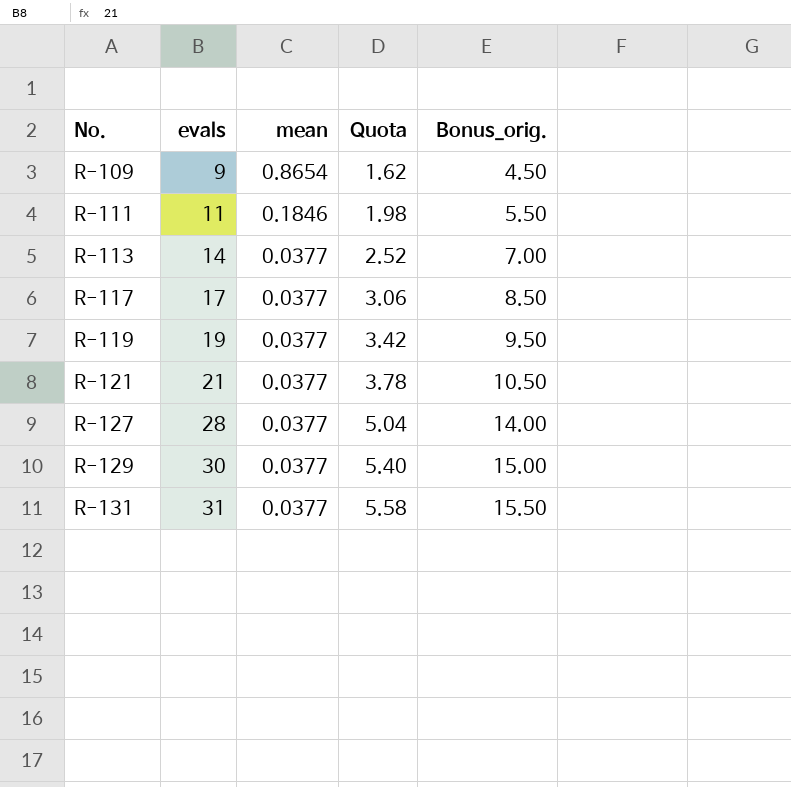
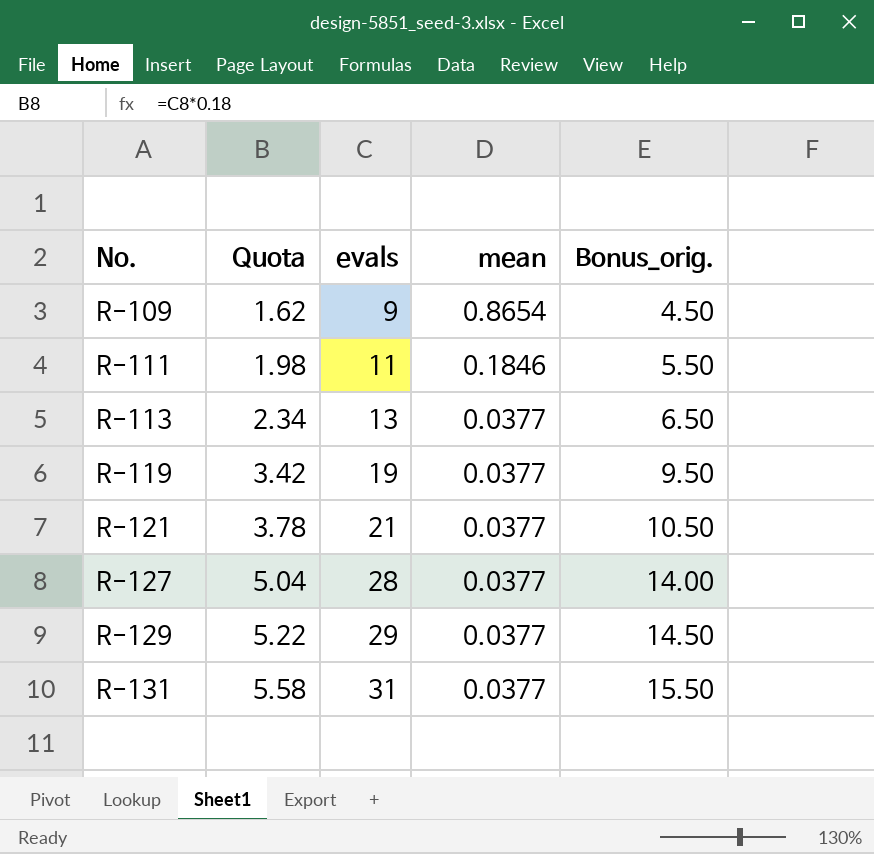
column Quota | position: 4 -> 2
row R-117: 17 | 0.0377 | 3.06 | 8.50 -> none
R-113 | Quota: 2.52 -> 2.34
R-113 | evals: 14 -> 13
R-113 | Bonus_orig.: 7.00 -> 6.50
R-129 | Quota: 5.40 -> 5.22
R-129 | evals: 30 -> 29
R-129 | Bonus_orig.: 15.00 -> 14.50

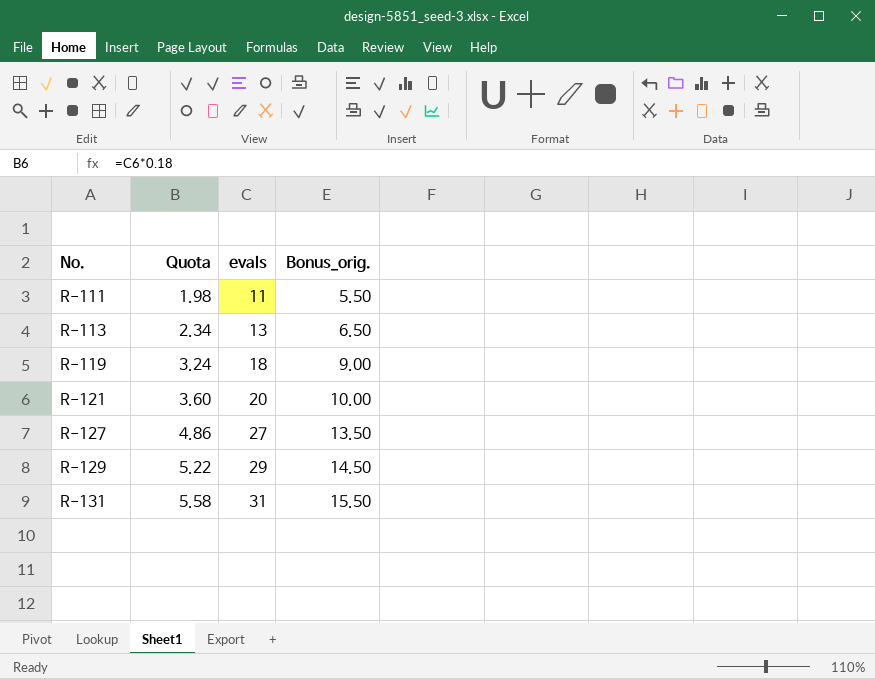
column mean | position: 4 -> none
row R-109: 1.62 | 9 | 0.8654 | 4.50 -> none
R-119 | Quota: 3.42 -> 3.24
R-119 | evals: 19 -> 18
R-119 | Bonus_orig.: 9.50 -> 9.00
R-121 | Quota: 3.78 -> 3.60
R-121 | evals: 21 -> 20
R-121 | Bonus_orig.: 10.50 -> 10.00
R-127 | Quota: 5.04 -> 4.86
R-127 | evals: 28 -> 27
R-127 | Bonus_orig.: 14.00 -> 13.50

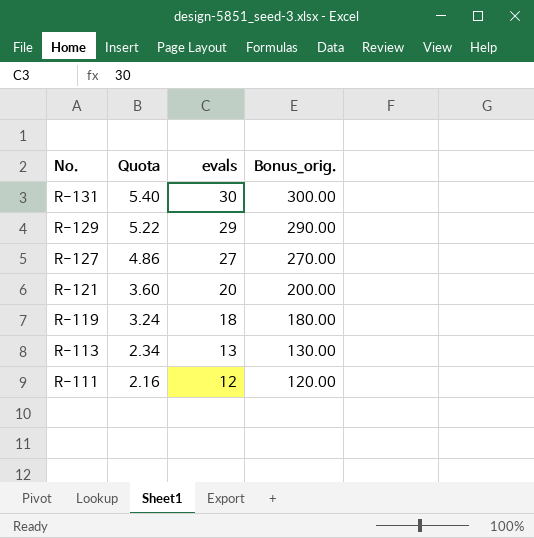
row order: No. ascending -> No. descending
column Bonus_orig. | formula: [evals] * 0.5 -> [evals] * 10
R-131 | Quota: 5.58 -> 5.40
R-131 | evals: 31 -> 30
R-111 | Quota: 1.98 -> 2.16
R-111 | evals: 11 -> 12

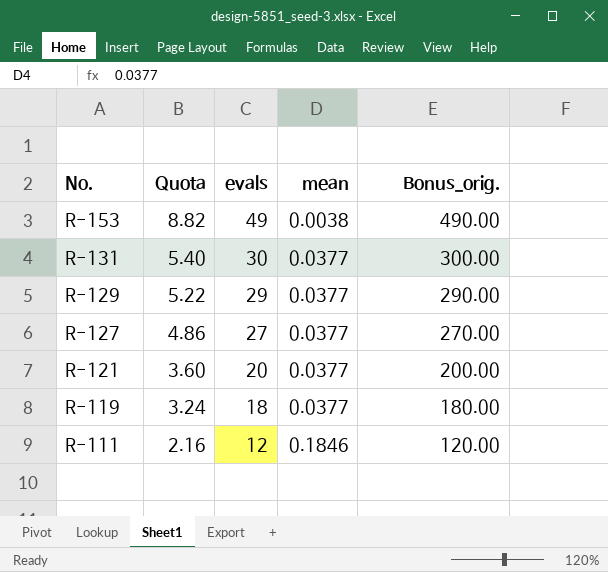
column mean | position: none -> 4
row R-113: 2.34 | 13 | 130.00 -> none
row R-153: none -> 8.82 | 49 | 0.0038 | 490.00

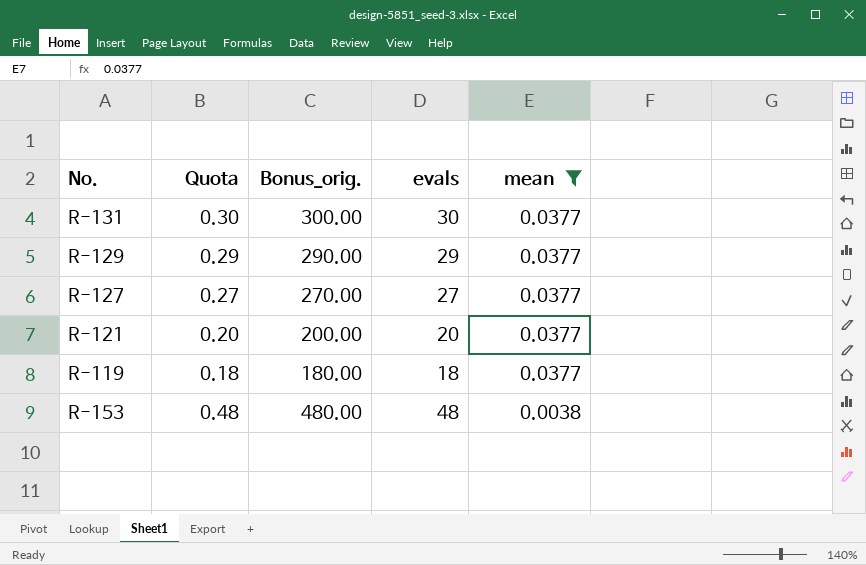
filter: none -> mean != 0.1846
row order: No. descending -> mean descending
column Quota | formula: [evals] * 0.18 -> [evals] * 0.01
column Bonus_orig. | position: 5 -> 3
R-153 | Bonus_orig.: 490.00 -> 480.00
R-153 | evals: 49 -> 48

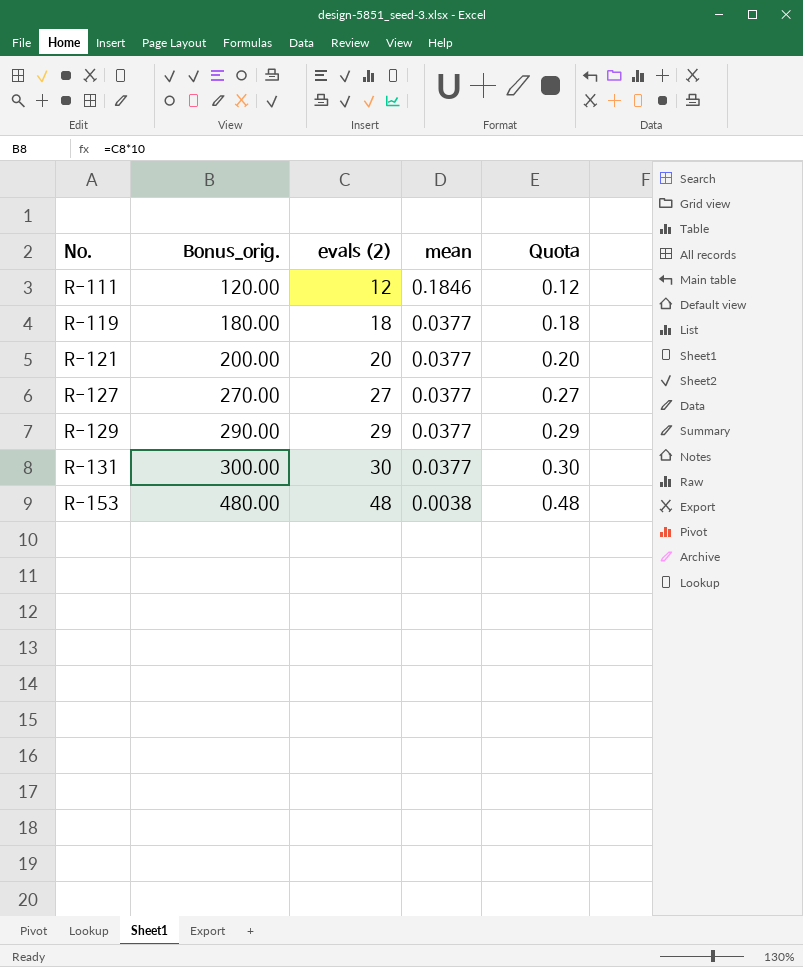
filter: mean != 0.1846 -> none
row order: mean descending -> No. ascending
column name: evals -> evals (2)
column Quota | position: 2 -> 5

